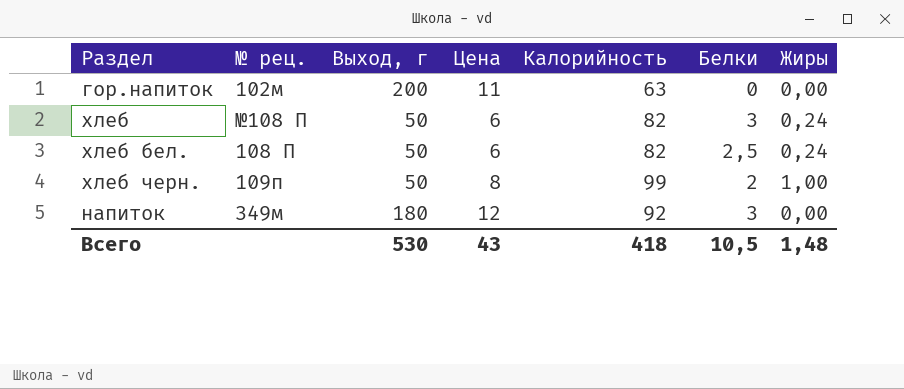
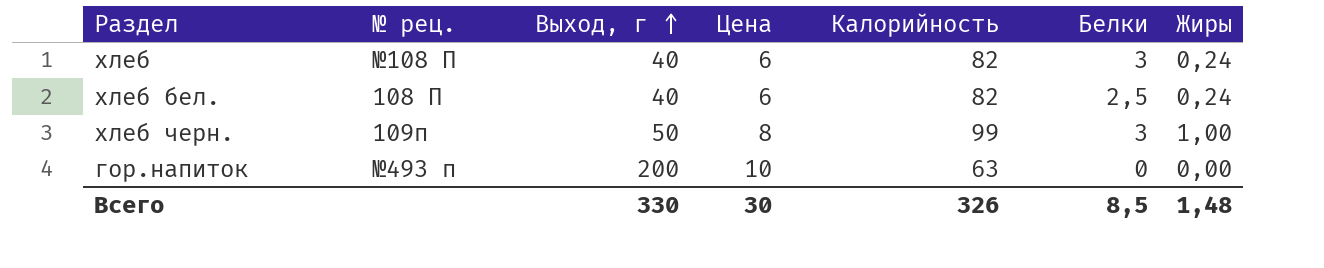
row order: none -> Выход, г ascending
row напиток: 349м | 180 | 12 | 92 | 3 | 0,00 -> none
хлеб | Выход, г: 50 -> 40
хлеб бел. | Выход, г: 50 -> 40
хлеб черн. | Белки: 2 -> 3
гор.напиток | № рец.: 102м -> №493 п
гор.напиток | Цена: 11 -> 10
Всего | Выход, г: 530 -> 330
Всего | Цена: 43 -> 30
Всего | Калорийность: 418 -> 326
Всего | Белки: 10,5 -> 8,5

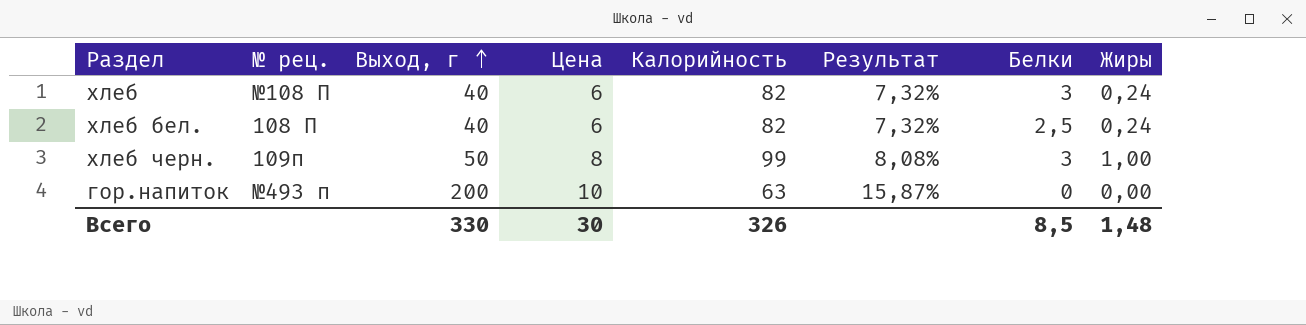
column Результат | formula: none -> [Цена] / [Калорийность]

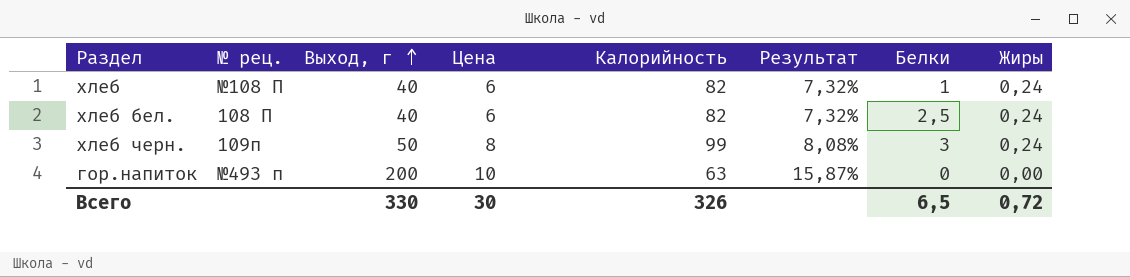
хлеб | Белки: 3 -> 1
хлеб черн. | Жиры: 1,00 -> 0,24
Всего | Белки: 8,5 -> 6,5
Всего | Жиры: 1,48 -> 0,72

